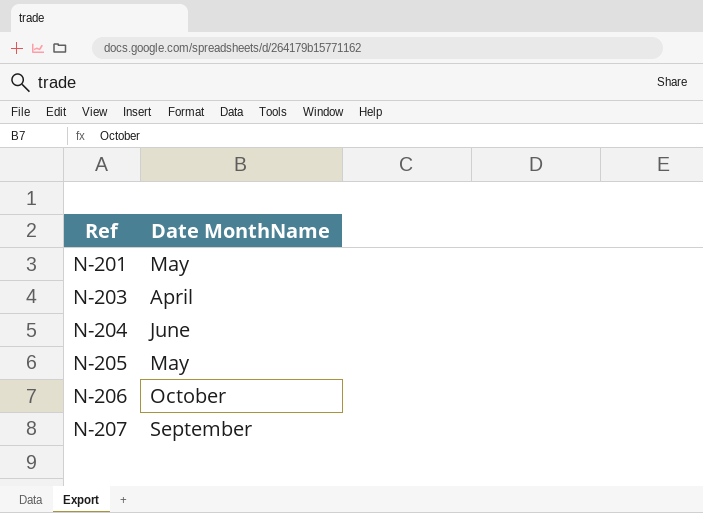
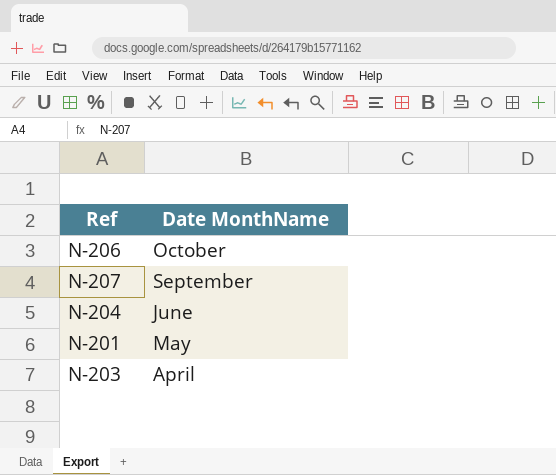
row order: Ref ascending -> Date MonthName descending
row N-205: May -> none

